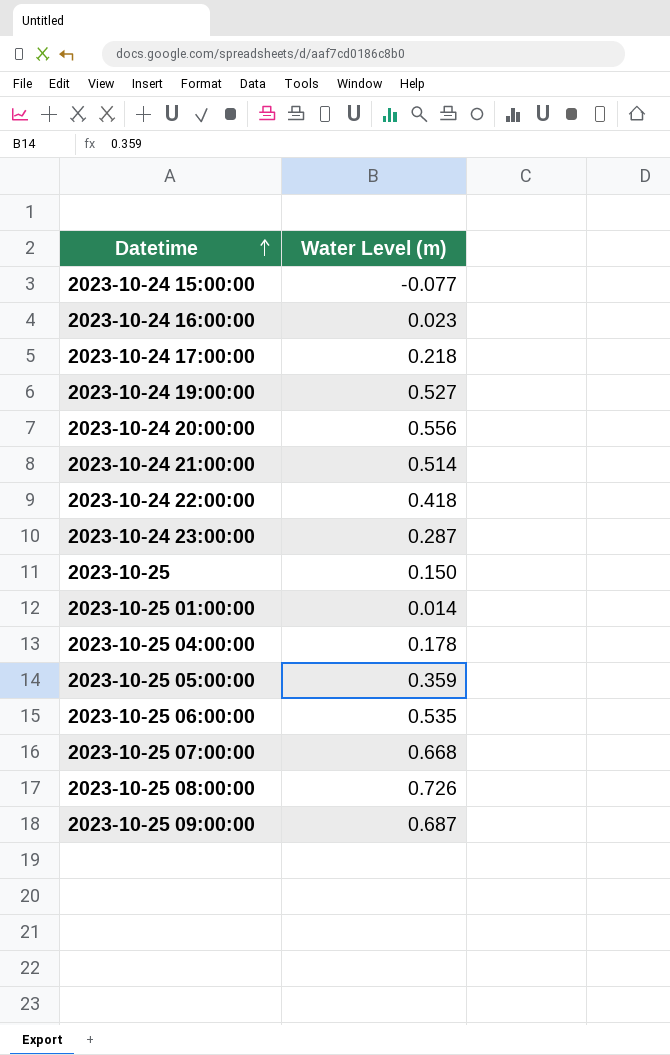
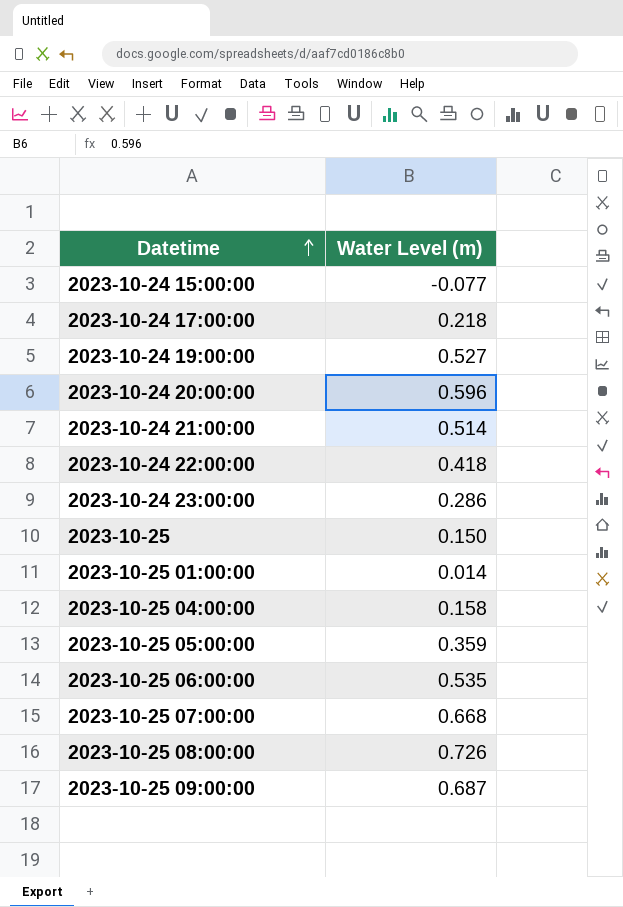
row 2023-10-24 16:00:00: 0.023 -> none
2023-10-24 20:00:00 | Water Level (m): 0.556 -> 0.596
2023-10-24 23:00:00 | Water Level (m): 0.287 -> 0.286
2023-10-25 04:00:00 | Water Level (m): 0.178 -> 0.158

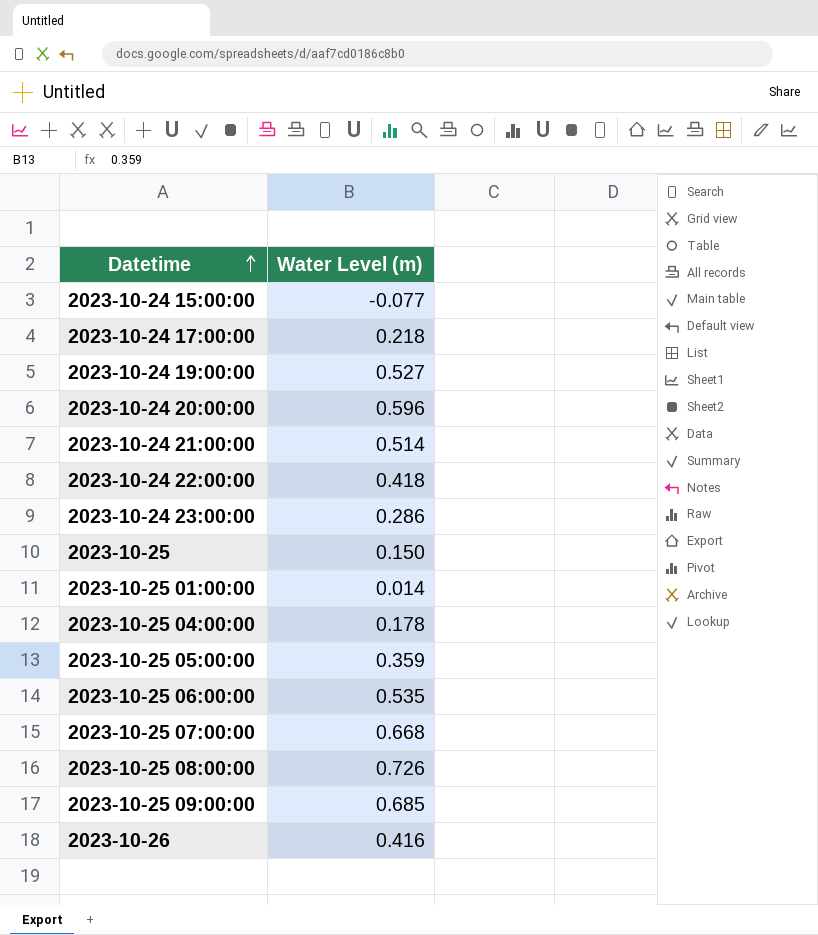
2023-10-25 04:00:00 | Water Level (m): 0.158 -> 0.178
2023-10-25 09:00:00 | Water Level (m): 0.687 -> 0.685
row 2023-10-26: none -> 0.416

